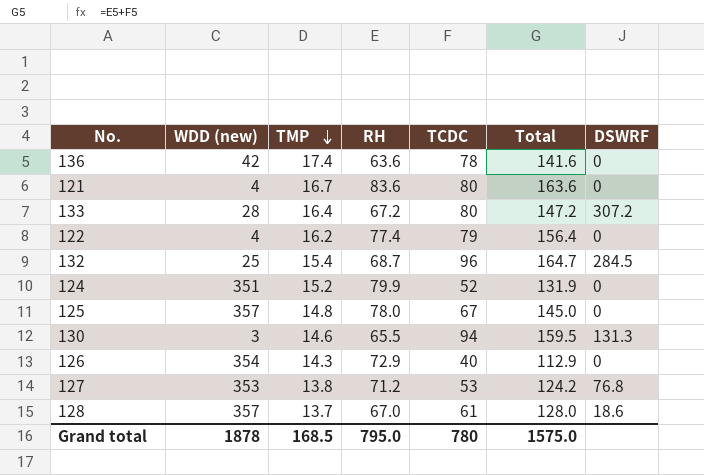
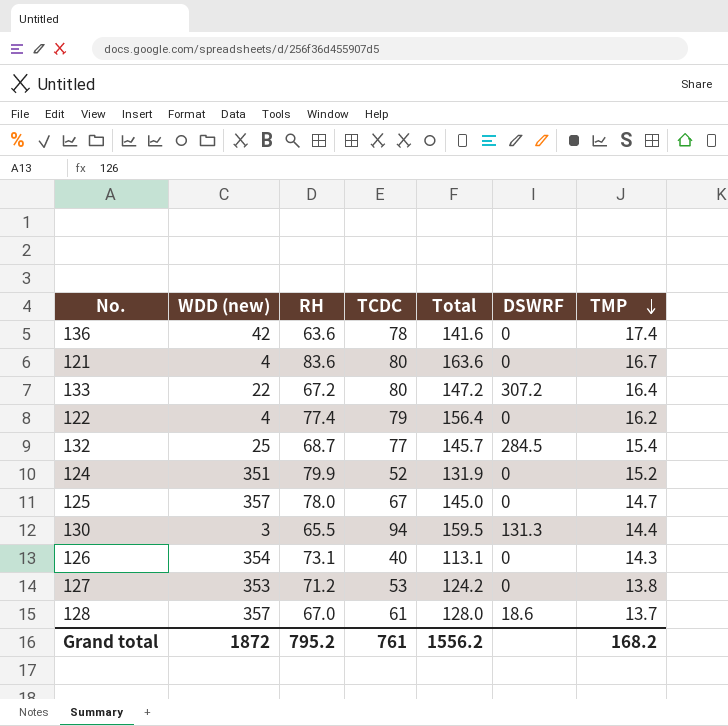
column TMP | position: 3 -> 7
133 | WDD (new): 28 -> 22
132 | TCDC: 96 -> 77
132 | Total: 164.7 -> 145.7
125 | TMP: 14.8 -> 14.7
130 | TMP: 14.6 -> 14.4
126 | RH: 72.9 -> 73.1
126 | Total: 112.9 -> 113.1
127 | DSWRF: 76.8 -> 0
Grand total | WDD (new): 1878 -> 1872
Grand total | RH: 795.0 -> 795.2
Grand total | TCDC: 780 -> 761
Grand total | Total: 1575.0 -> 1556.2
Grand total | TMP: 168.5 -> 168.2

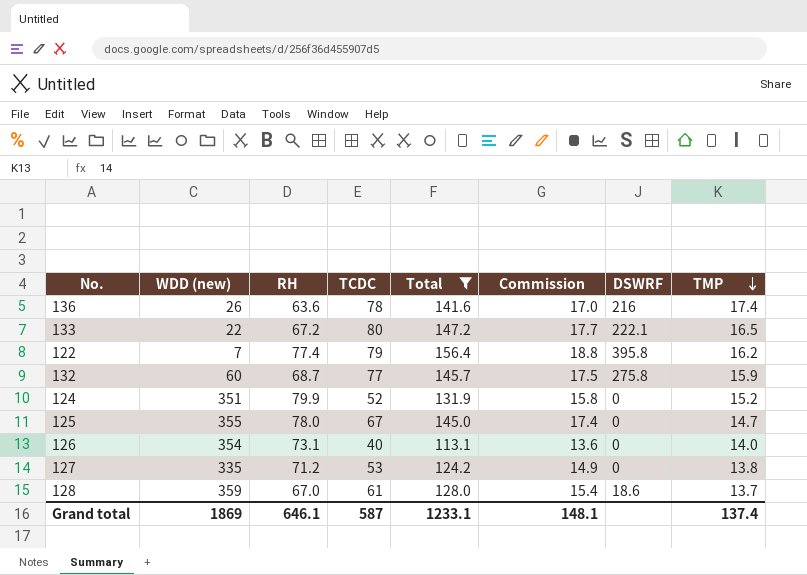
filter: none -> Total <= 156.4
column Commission | formula: none -> [Total] * 0.12
136 | WDD (new): 42 -> 26
136 | DSWRF: 0 -> 216
133 | DSWRF: 307.2 -> 222.1
133 | TMP: 16.4 -> 16.5
122 | WDD (new): 4 -> 7
122 | DSWRF: 0 -> 395.8
132 | WDD (new): 25 -> 60
132 | DSWRF: 284.5 -> 275.8
132 | TMP: 15.4 -> 15.9
125 | WDD (new): 357 -> 355
126 | TMP: 14.3 -> 14.0
127 | WDD (new): 353 -> 335
128 | WDD (new): 357 -> 359
Grand total | WDD (new): 1872 -> 1869
Grand total | RH: 795.2 -> 646.1
Grand total | TCDC: 761 -> 587
Grand total | Total: 1556.2 -> 1233.1
Grand total | TMP: 168.2 -> 137.4

